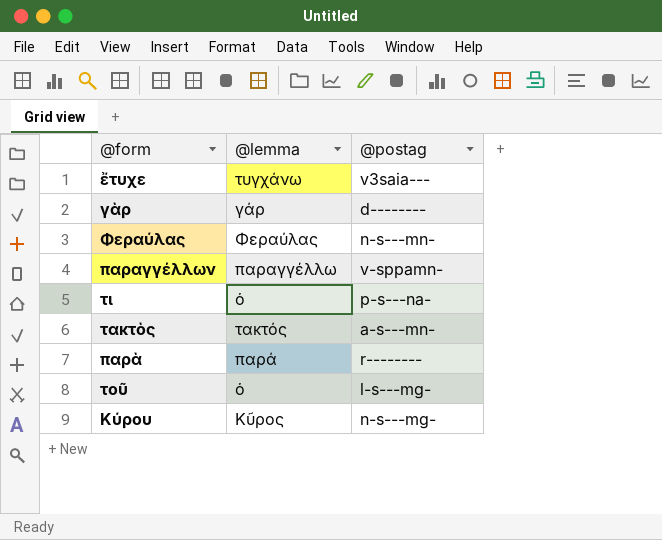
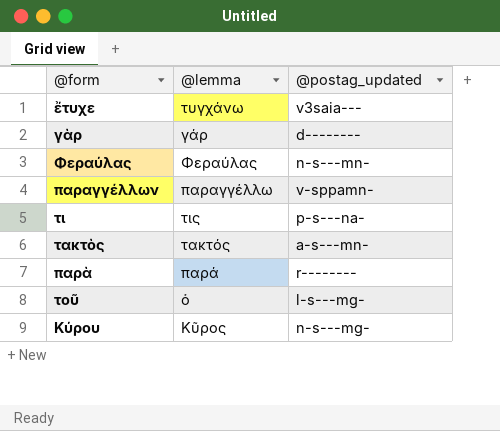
column name: @postag -> @postag_updated
τι | @lemma: ὁ -> τις

